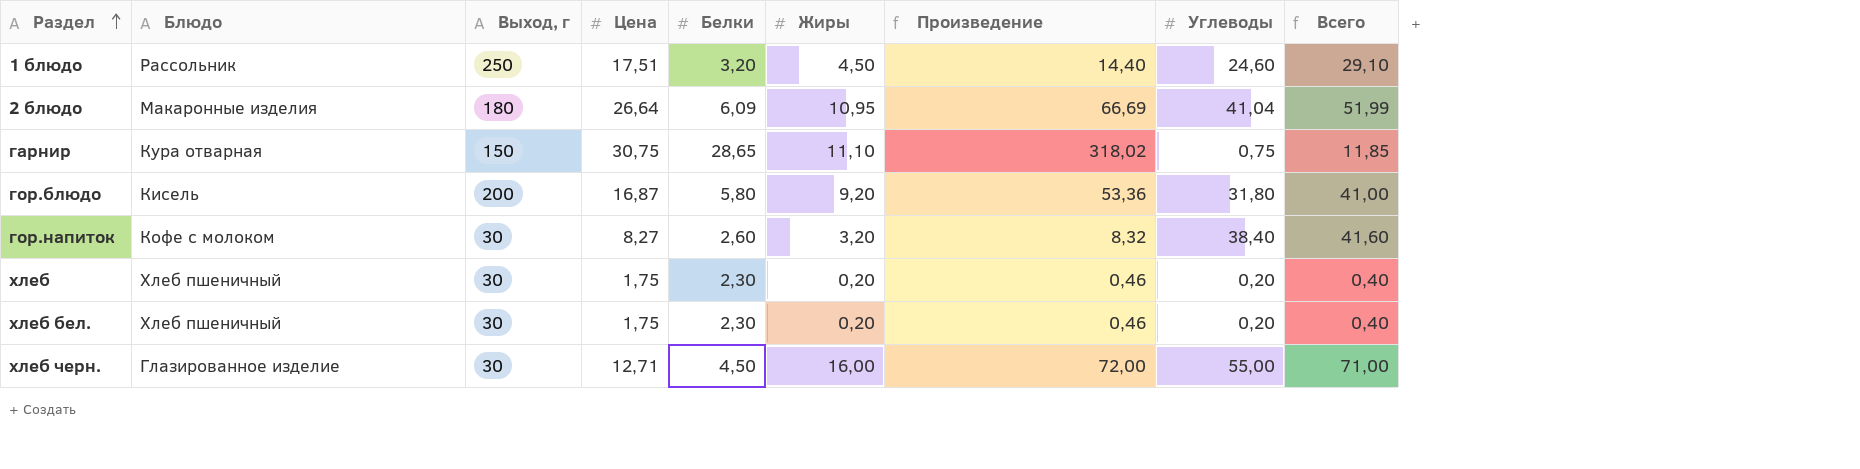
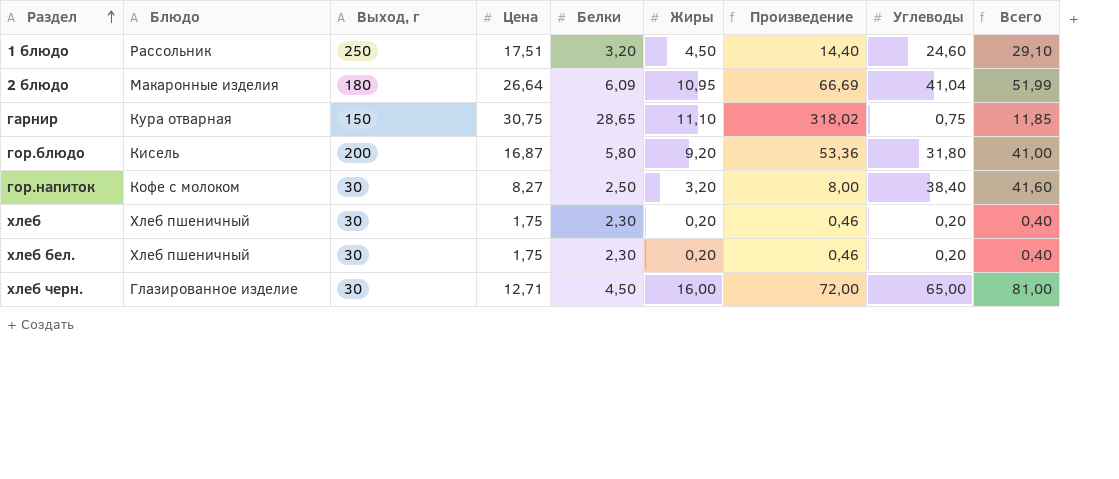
гор.напиток | Белки: 2,60 -> 2,50
гор.напиток | Произведение: 8,32 -> 8,00
хлеб черн. | Углеводы: 55,00 -> 65,00
хлеб черн. | Всего: 71,00 -> 81,00

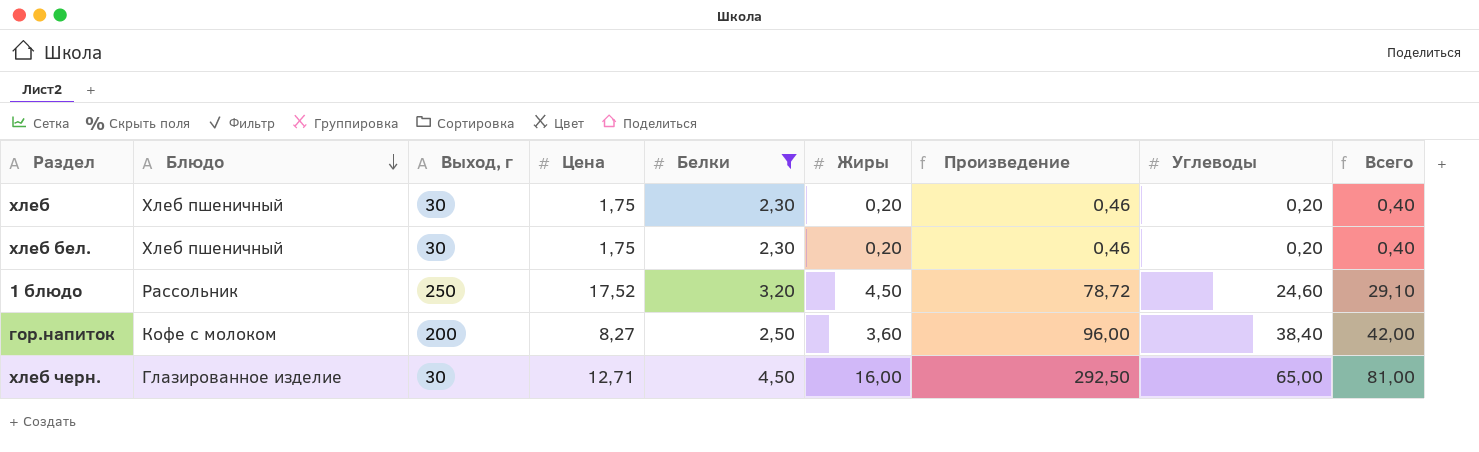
filter: none -> Белки <= 4,50
row order: Раздел ascending -> Блюдо descending
column Произведение | formula: [Белки] * [Жиры] -> [Белки] * [Углеводы]
1 блюдо | Цена: 17,51 -> 17,52
гор.напиток | Выход, г: 30 -> 200
гор.напиток | Жиры: 3,20 -> 3,60
гор.напиток | Всего: 41,60 -> 42,00

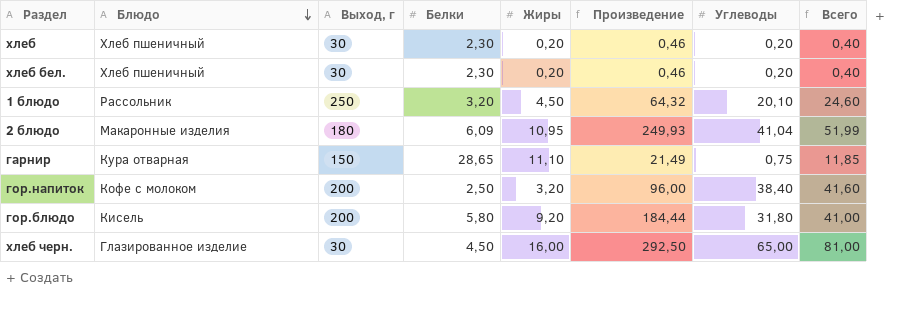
filter: Белки <= 4,50 -> none
column Цена | position: 4 -> none
1 блюдо | Произведение: 78,72 -> 64,32
1 блюдо | Углеводы: 24,60 -> 20,10
1 блюдо | Всего: 29,10 -> 24,60
гор.напиток | Жиры: 3,60 -> 3,20
гор.напиток | Всего: 42,00 -> 41,60

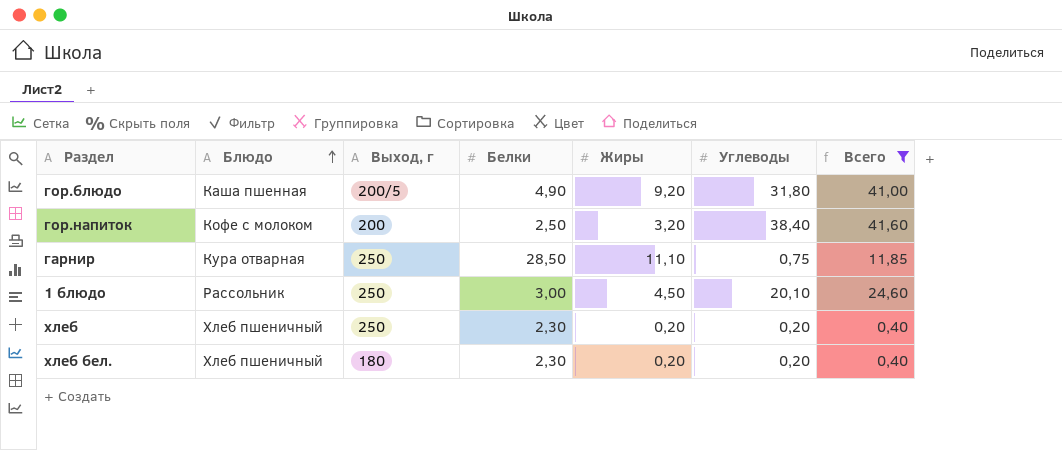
filter: none -> Всего <= 41,60
row order: Блюдо descending -> Блюдо ascending
column Произведение | formula: [Белки] * [Углеводы] -> none
гор.блюдо | Блюдо: Кисель -> Каша пшенная
гор.блюдо | Выход, г: 200 -> 200/5
гор.блюдо | Белки: 5,80 -> 4,90
гарнир | Выход, г: 150 -> 250
гарнир | Белки: 28,65 -> 28,50
1 блюдо | Белки: 3,20 -> 3,00
хлеб | Выход, г: 30 -> 250
хлеб бел. | Выход, г: 30 -> 180

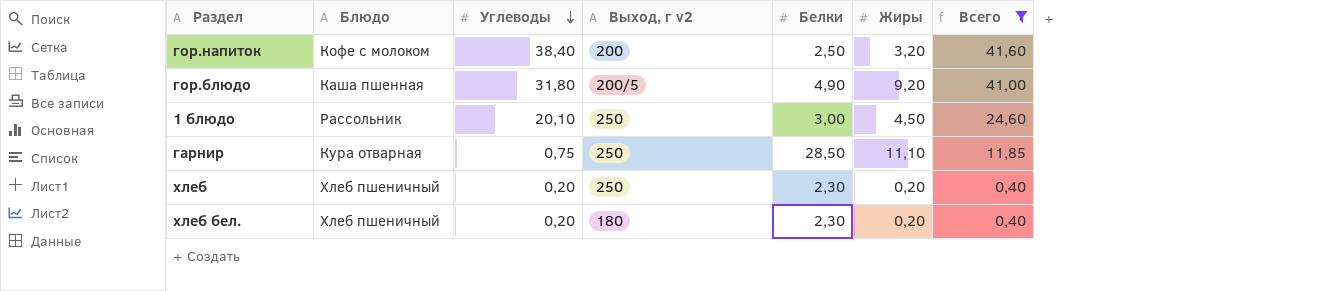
row order: Блюдо ascending -> Углеводы descending
column Углеводы | position: 6 -> 3
column name: Выход, г -> Выход, г v2

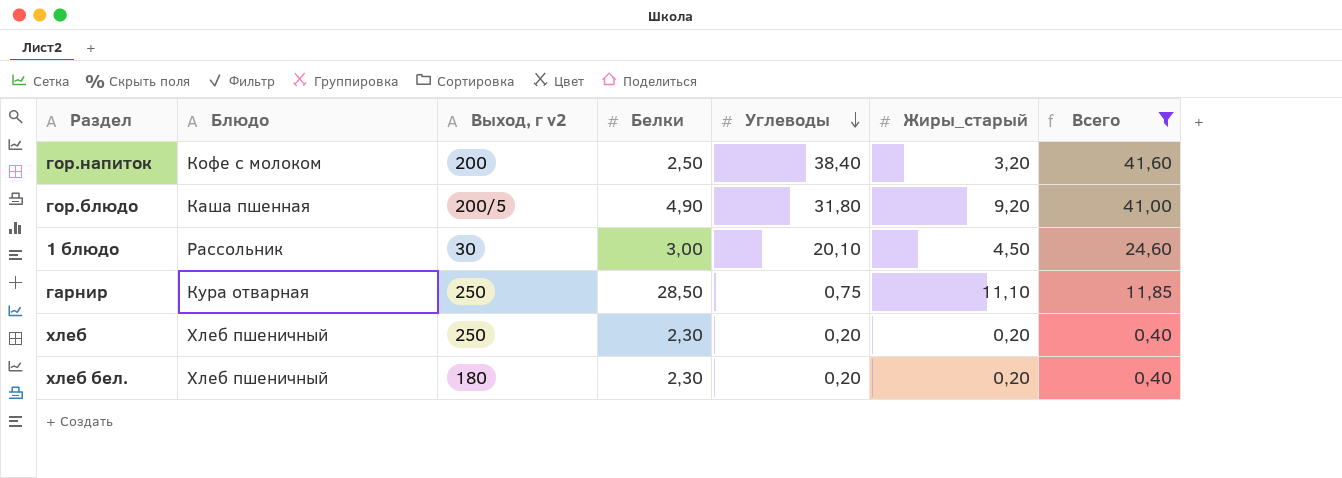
column Углеводы | position: 3 -> 5
column name: Жиры -> Жиры_старый
1 блюдо | Выход, г v2: 250 -> 30

